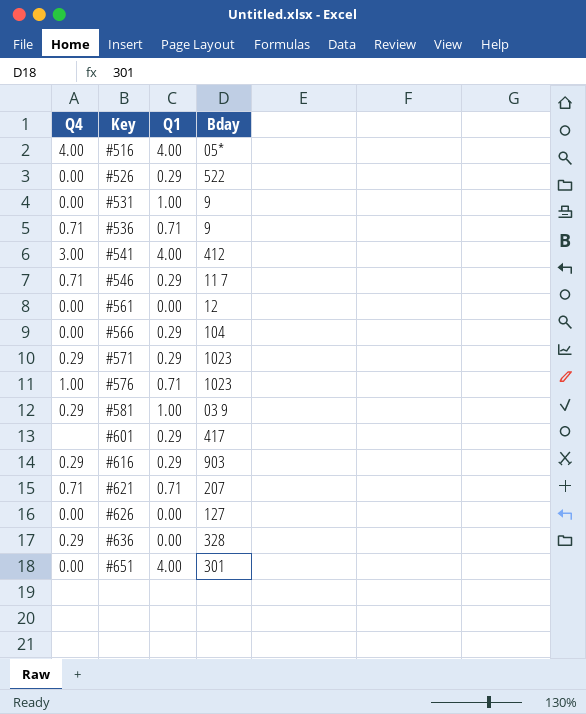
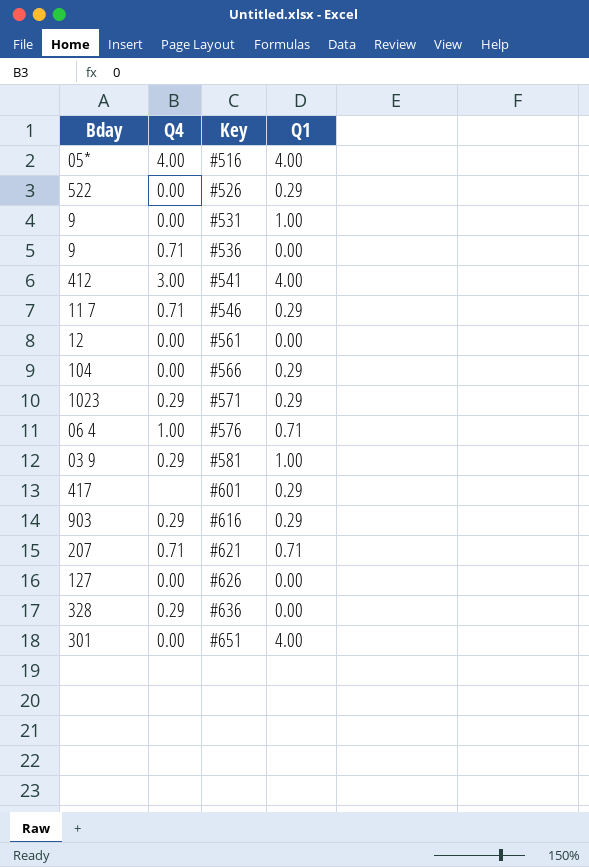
column Bday | position: 4 -> 1
#536 | Q1: 0.71 -> 0.00
#576 | Bday: 1023 -> 06 4

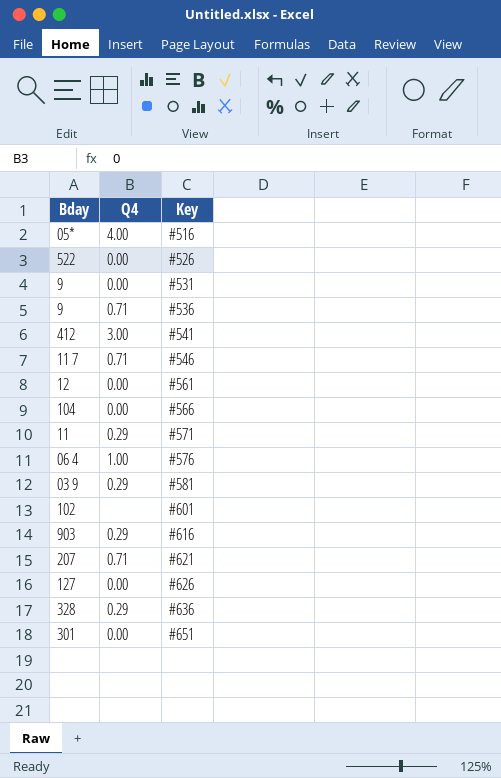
column Q1 | position: 4 -> none
#571 | Bday: 1023 -> 11
#601 | Bday: 417 -> 102

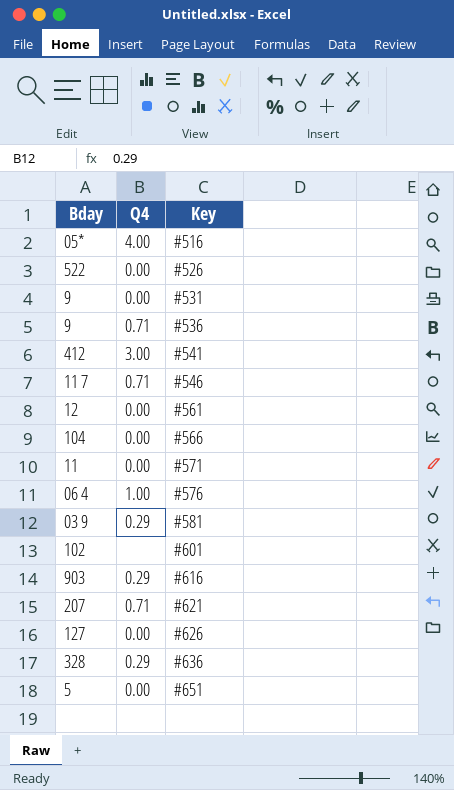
#571 | Q4: 0.29 -> 0.00
#651 | Bday: 301 -> 5

